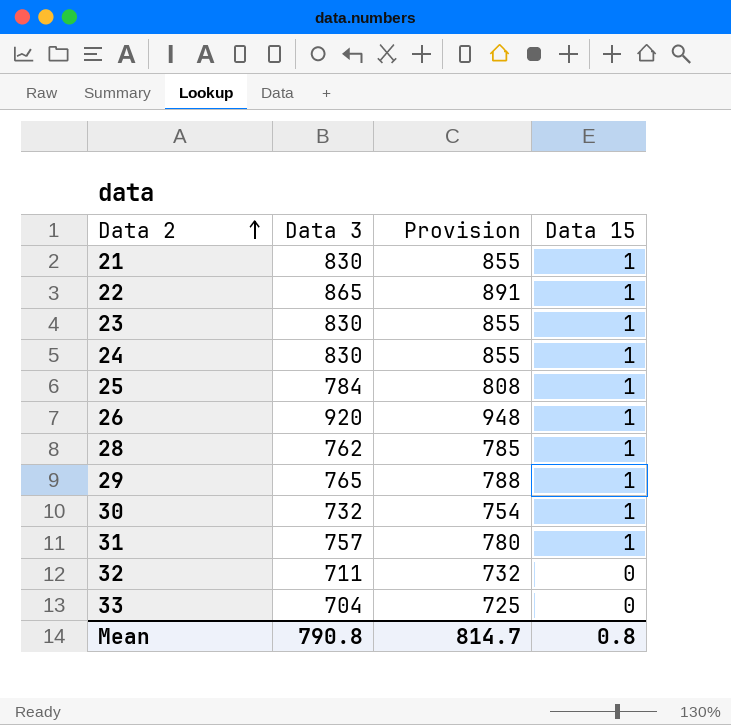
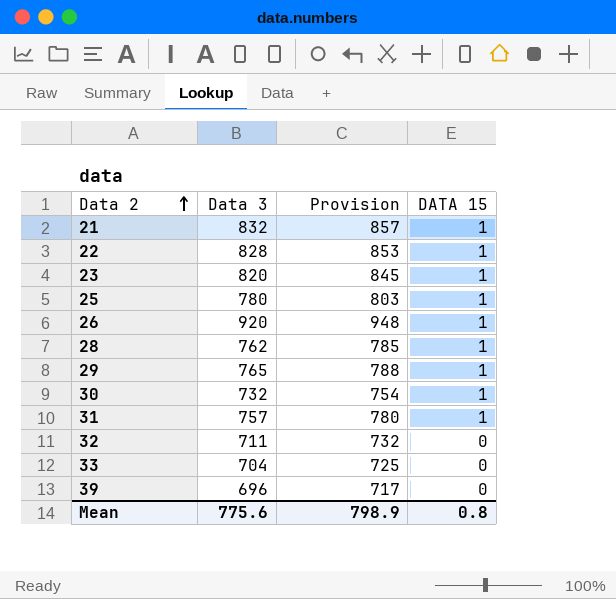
column name: Data 15 -> DATA 15
row 24: 830 | 855 | 1 -> none
21 | Data 3: 830 -> 832
21 | Provision: 855 -> 857
22 | Data 3: 865 -> 828
22 | Provision: 891 -> 853
23 | Data 3: 830 -> 820
23 | Provision: 855 -> 845
25 | Data 3: 784 -> 780
25 | Provision: 808 -> 803
row 39: none -> 696 | 717 | 0
Mean | Data 3: 790.8 -> 775.6
Mean | Provision: 814.7 -> 798.9

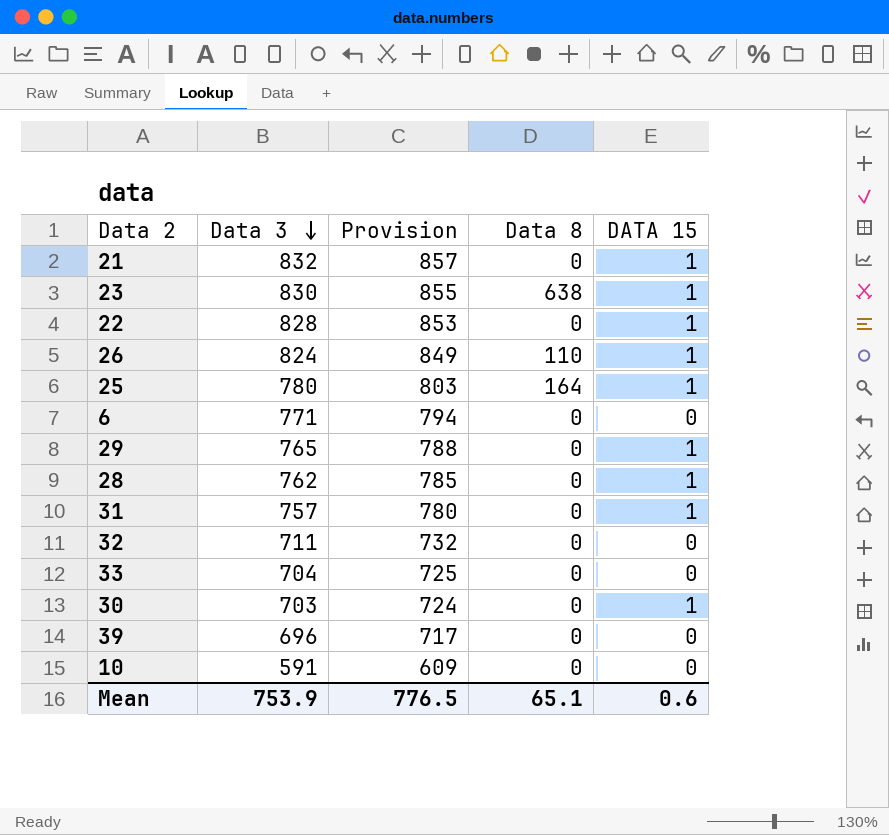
row order: Data 2 ascending -> Data 3 descending
column Data 8 | position: none -> 4
23 | Data 3: 820 -> 830
23 | Provision: 845 -> 855
26 | Data 3: 920 -> 824
26 | Provision: 948 -> 849
row 6: none -> 771 | 794 | 0 | 0
30 | Data 3: 732 -> 703
30 | Provision: 754 -> 724
row 10: none -> 591 | 609 | 0 | 0
Mean | Data 3: 775.6 -> 753.9
Mean | Provision: 798.9 -> 776.5
Mean | DATA 15: 0.8 -> 0.6

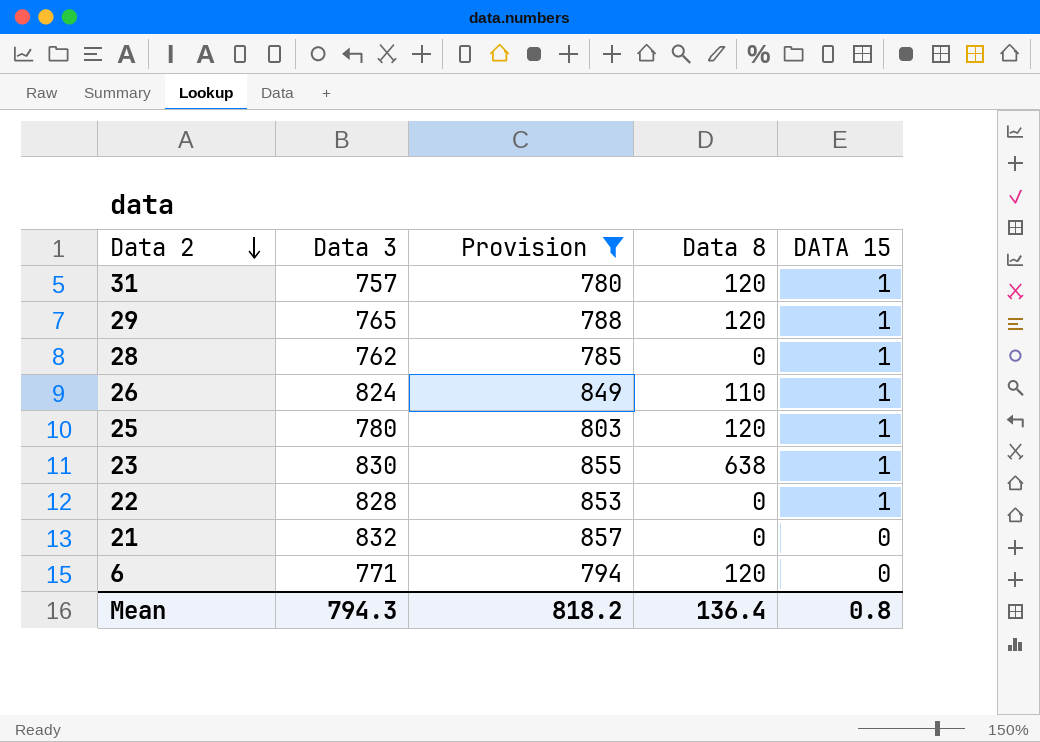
filter: none -> Provision >= 780
row order: Data 3 descending -> Data 2 descending
31 | Data 8: 0 -> 120
29 | Data 8: 0 -> 120
25 | Data 8: 164 -> 120
21 | DATA 15: 1 -> 0
6 | Data 8: 0 -> 120
Mean | Data 3: 753.9 -> 794.3
Mean | Provision: 776.5 -> 818.2
Mean | Data 8: 65.1 -> 136.4
Mean | DATA 15: 0.6 -> 0.8

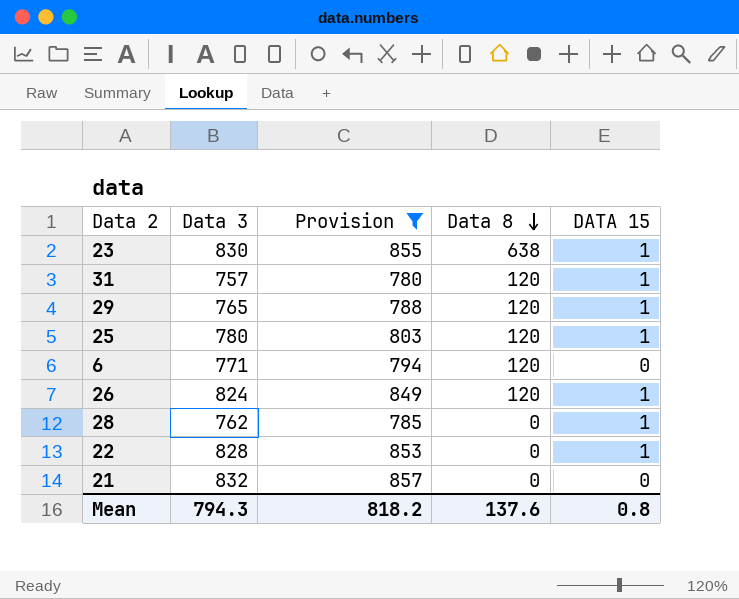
row order: Data 2 descending -> Data 8 descending
26 | Data 8: 110 -> 120
Mean | Data 8: 136.4 -> 137.6

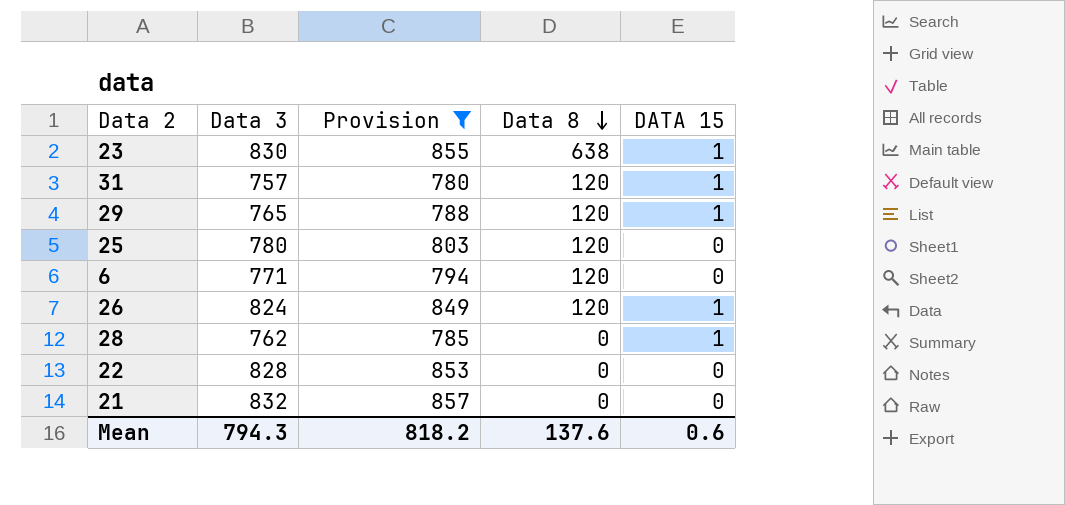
25 | DATA 15: 1 -> 0
22 | DATA 15: 1 -> 0
Mean | DATA 15: 0.8 -> 0.6

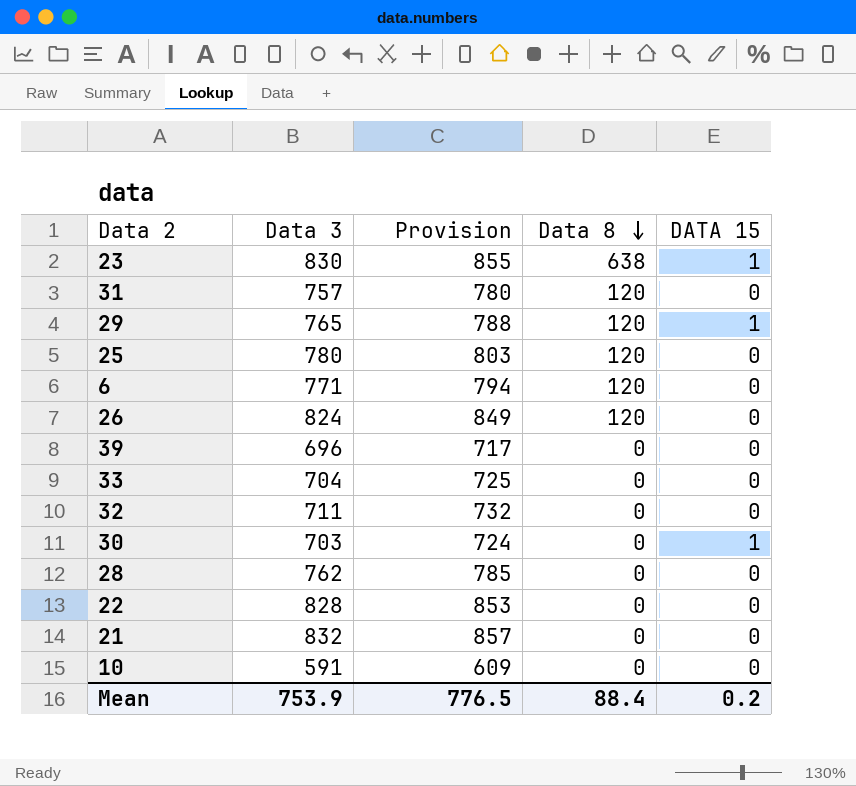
filter: Provision >= 780 -> none
31 | DATA 15: 1 -> 0
26 | DATA 15: 1 -> 0
28 | DATA 15: 1 -> 0
Mean | Data 3: 794.3 -> 753.9
Mean | Provision: 818.2 -> 776.5
Mean | Data 8: 137.6 -> 88.4
Mean | DATA 15: 0.6 -> 0.2

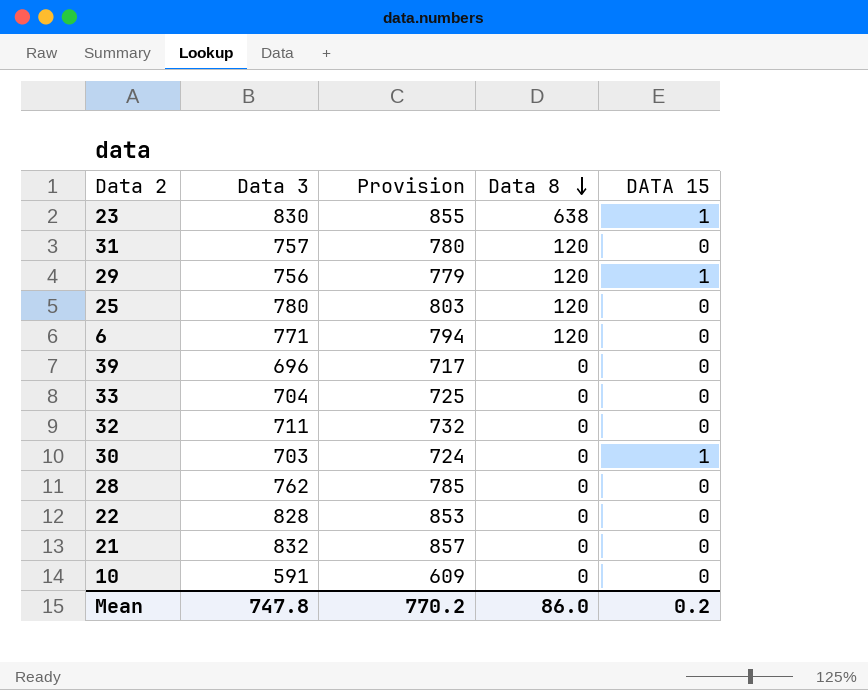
row 26: 824 | 849 | 120 | 0 -> none
29 | Data 3: 765 -> 756
29 | Provision: 788 -> 779
Mean | Data 3: 753.9 -> 747.8
Mean | Provision: 776.5 -> 770.2
Mean | Data 8: 88.4 -> 86.0

